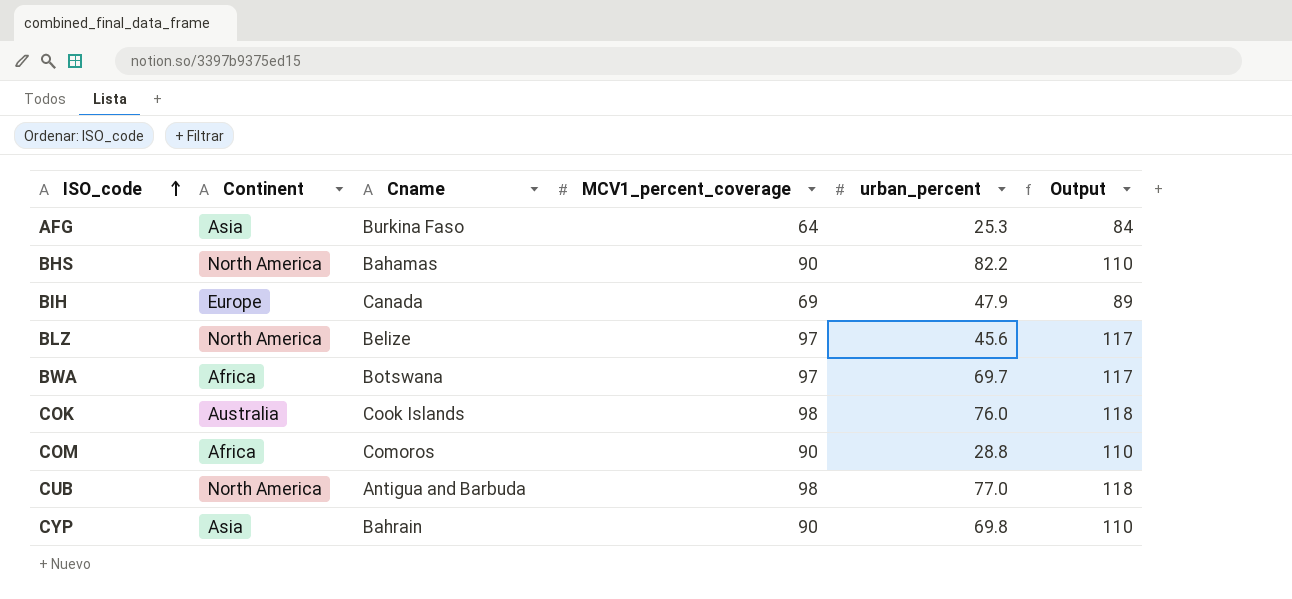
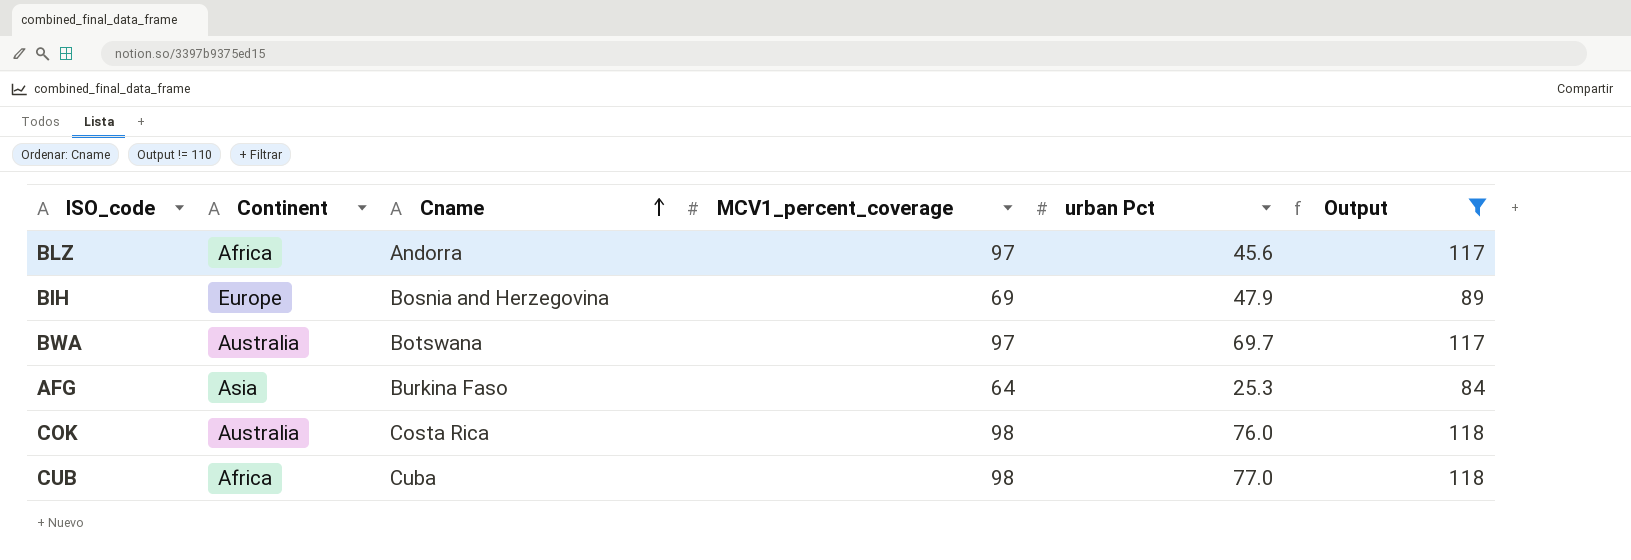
filter: none -> Output != 110
row order: ISO_code ascending -> Cname ascending
column name: urban_percent -> urban Pct
BLZ | Continent: North America -> Africa
BLZ | Cname: Belize -> Andorra
BIH | Cname: Canada -> Bosnia and Herzegovina
BWA | Continent: Africa -> Australia
COK | Cname: Cook Islands -> Costa Rica
CUB | Continent: North America -> Africa
CUB | Cname: Antigua and Barbuda -> Cuba

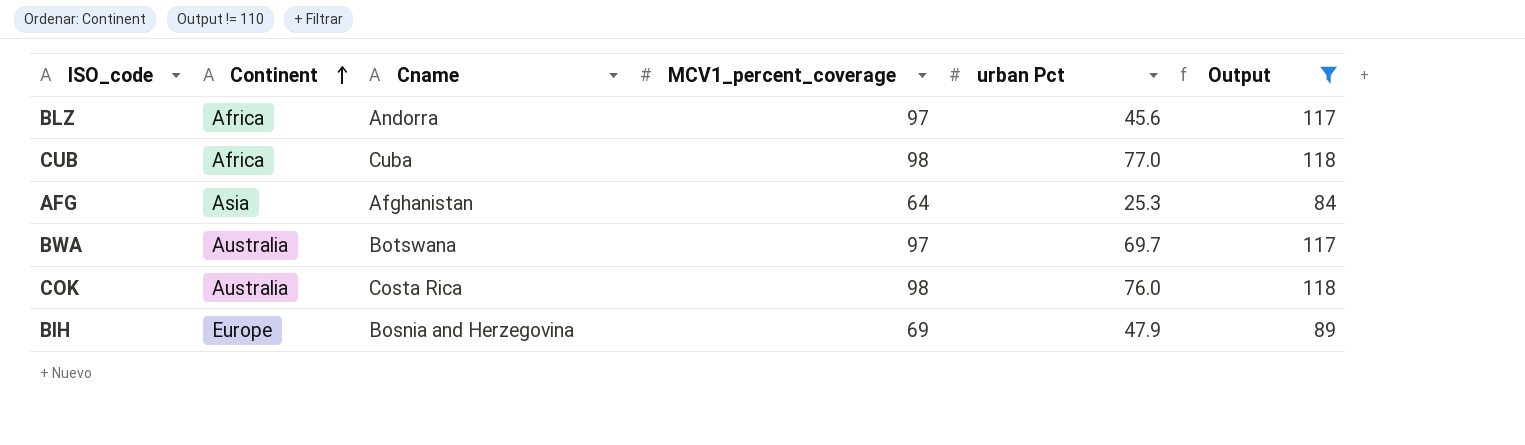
row order: Cname ascending -> Continent ascending
AFG | Cname: Burkina Faso -> Afghanistan

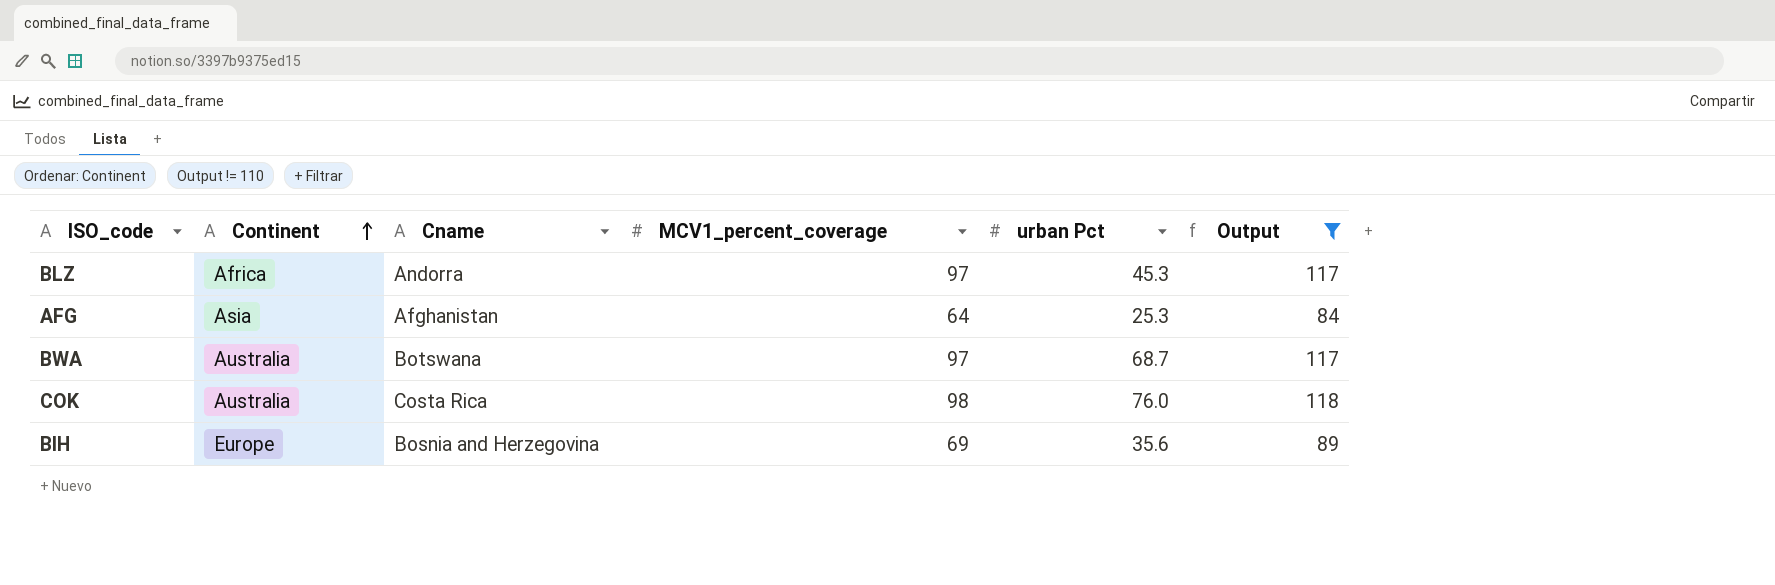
row CUB: Africa | Cuba | 98 | 77.0 | 118 -> none
BLZ | urban Pct: 45.6 -> 45.3
BWA | urban Pct: 69.7 -> 68.7
BIH | urban Pct: 47.9 -> 35.6

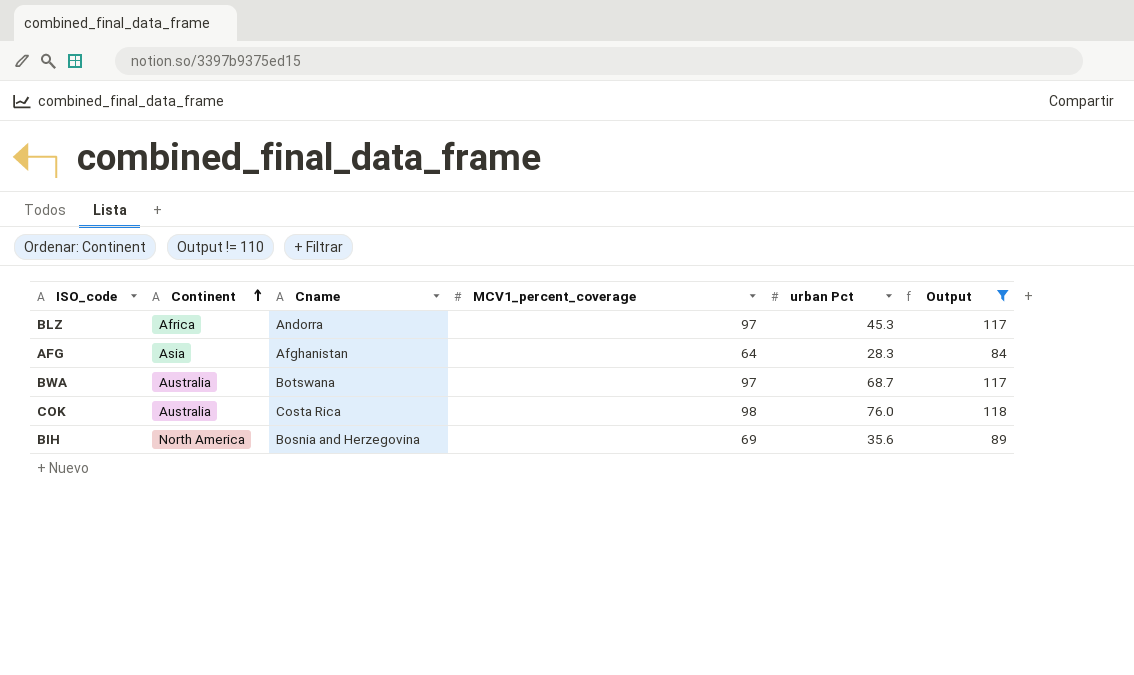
AFG | urban Pct: 25.3 -> 28.3
BIH | Continent: Europe -> North America

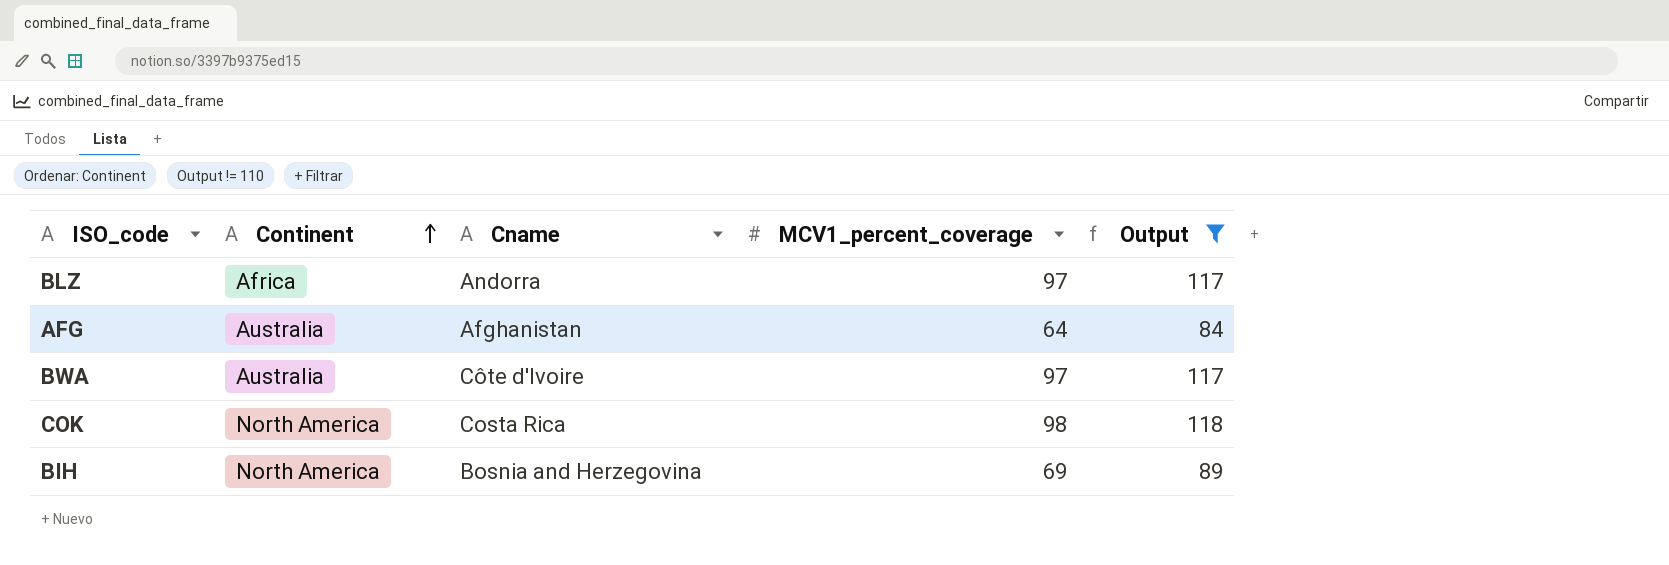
column urban Pct | position: 5 -> none
AFG | Continent: Asia -> Australia
BWA | Cname: Botswana -> Côte d'Ivoire
COK | Continent: Australia -> North America

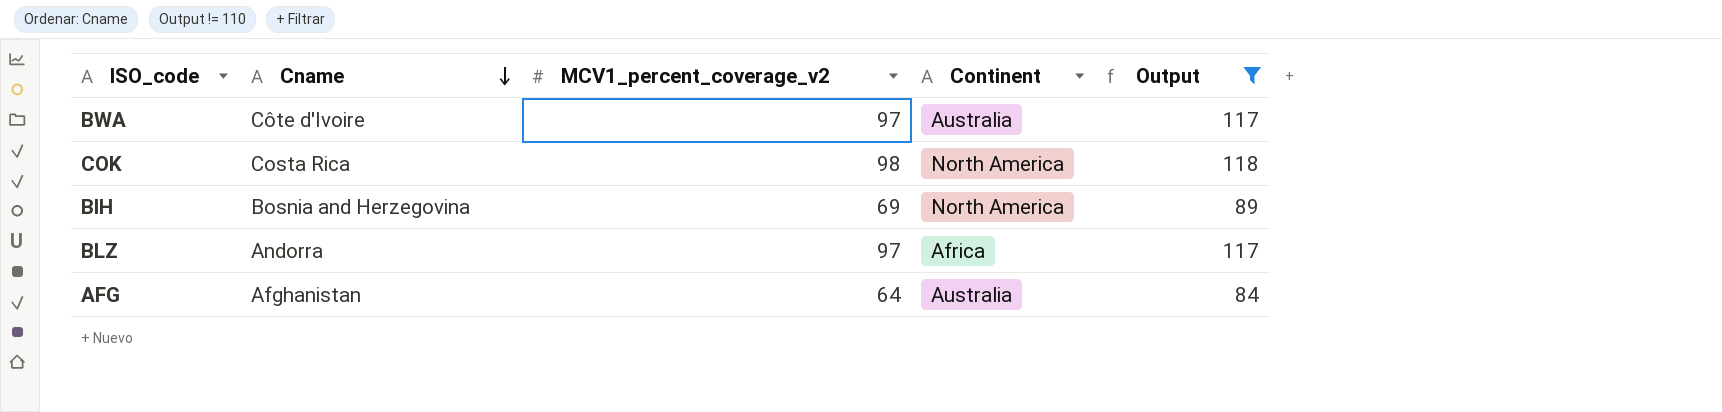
row order: Continent ascending -> Cname descending
column name: MCV1_percent_coverage -> MCV1_percent_coverage_v2
column Continent | position: 2 -> 4

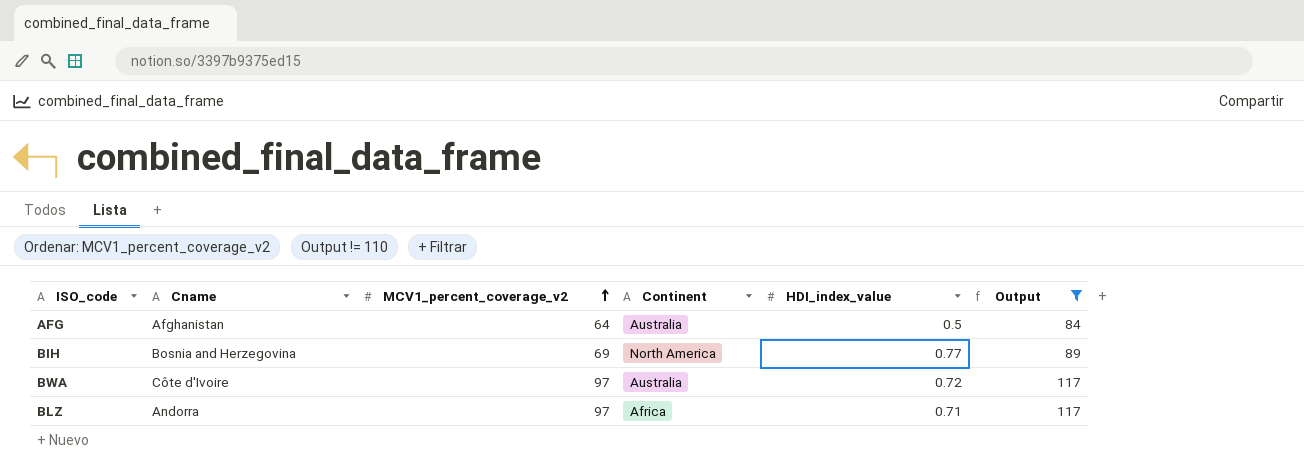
row order: Cname descending -> MCV1_percent_coverage_v2 ascending
column HDI_index_value | position: none -> 5
row COK: Costa Rica | 98 | North America | 118 -> none

